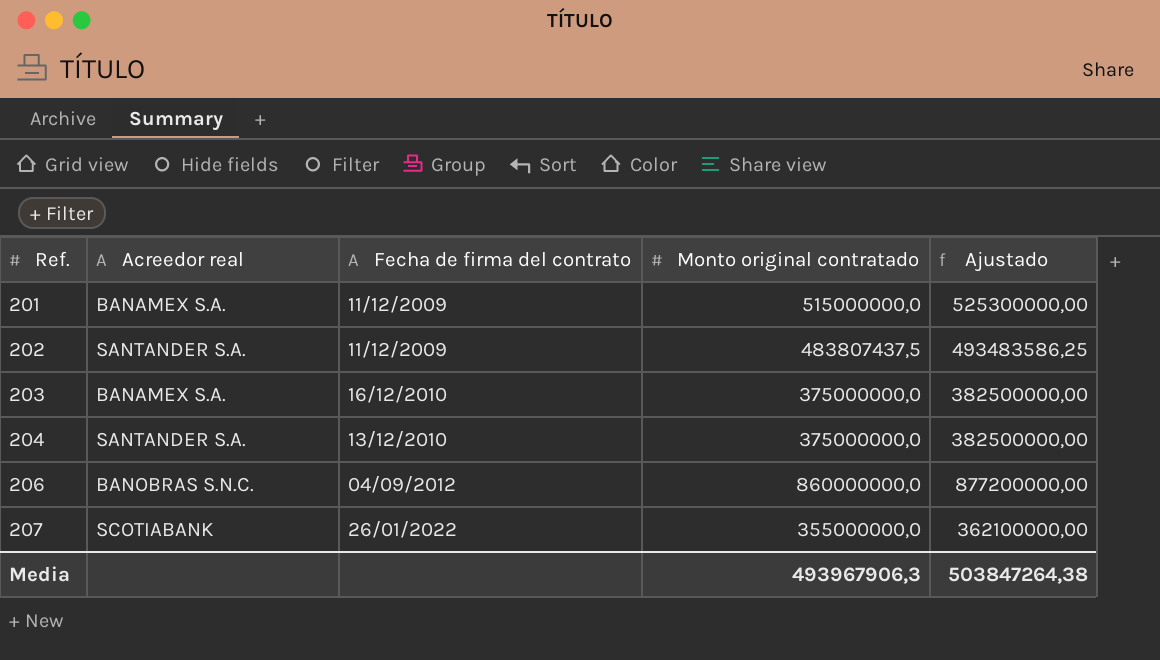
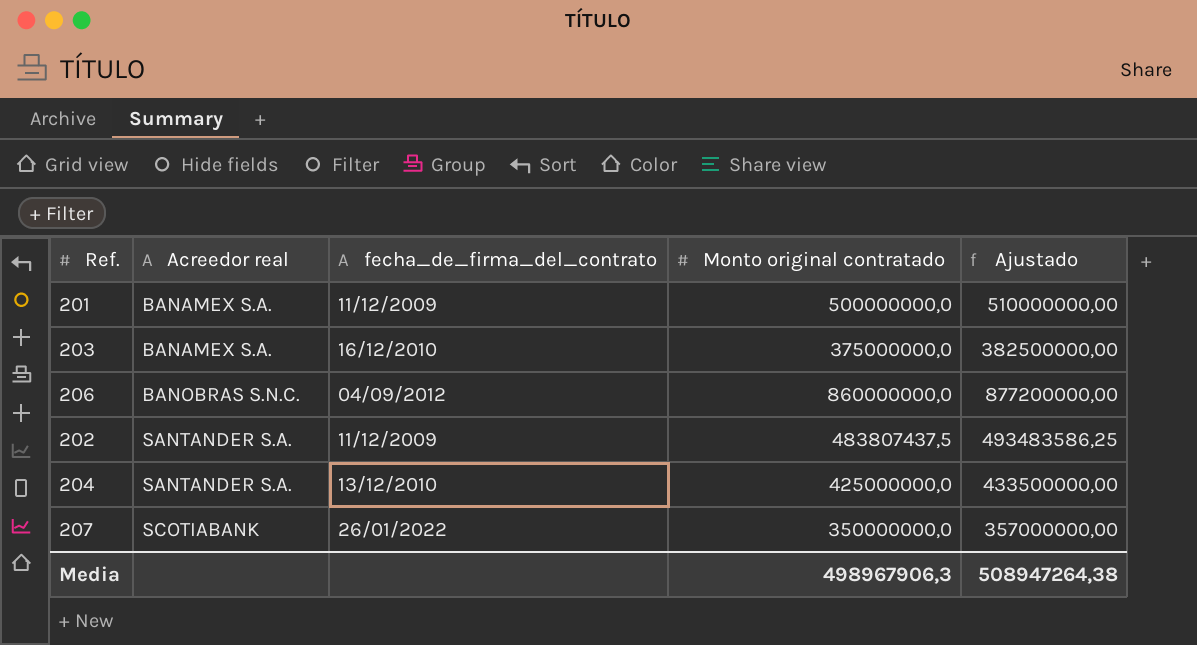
row order: Ref. ascending -> Acreedor real ascending
column name: Fecha de firma del contrato -> fecha_de_firma_del_contrato
201 | Monto original contratado: 515000000,0 -> 500000000,0
201 | Ajustado: 525300000,00 -> 510000000,00
204 | Monto original contratado: 375000000,0 -> 425000000,0
204 | Ajustado: 382500000,00 -> 433500000,00
207 | Monto original contratado: 355000000,0 -> 350000000,0
207 | Ajustado: 362100000,00 -> 357000000,00
Media | Monto original contratado: 493967906,3 -> 498967906,3
Media | Ajustado: 503847264,38 -> 508947264,38

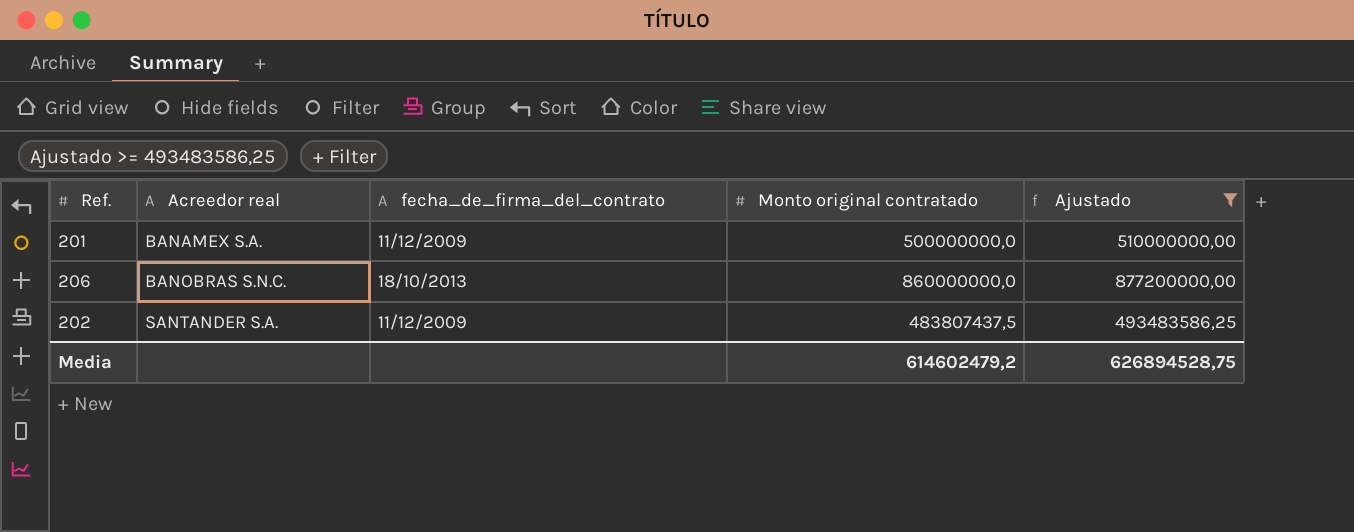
filter: none -> Ajustado >= 493483586,25
206 | fecha_de_firma_del_contrato: 04/09/2012 -> 18/10/2013
Media | Monto original contratado: 498967906,3 -> 614602479,2
Media | Ajustado: 508947264,38 -> 626894528,75

